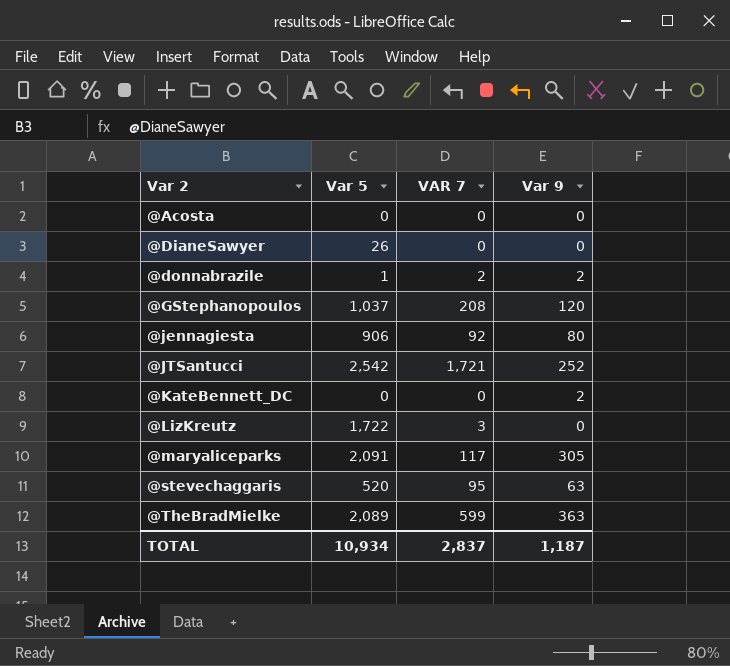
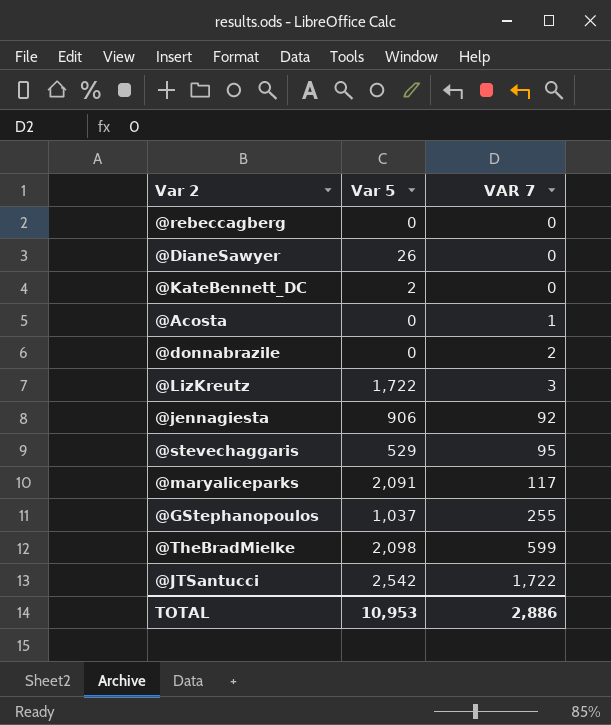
row order: Var 2 ascending -> VAR 7 ascending
column Var 9 | position: 4 -> none
row @rebeccagberg: none -> 0 | 0
@KateBennett_DC | Var 5: 0 -> 2
@Acosta | VAR 7: 0 -> 1
@donnabrazile | Var 5: 1 -> 0
@stevechaggaris | Var 5: 520 -> 529
@GStephanopoulos | VAR 7: 208 -> 255
@TheBradMielke | Var 5: 2,089 -> 2,098
@JTSantucci | VAR 7: 1,721 -> 1,722
TOTAL | Var 5: 10,934 -> 10,953
TOTAL | VAR 7: 2,837 -> 2,886

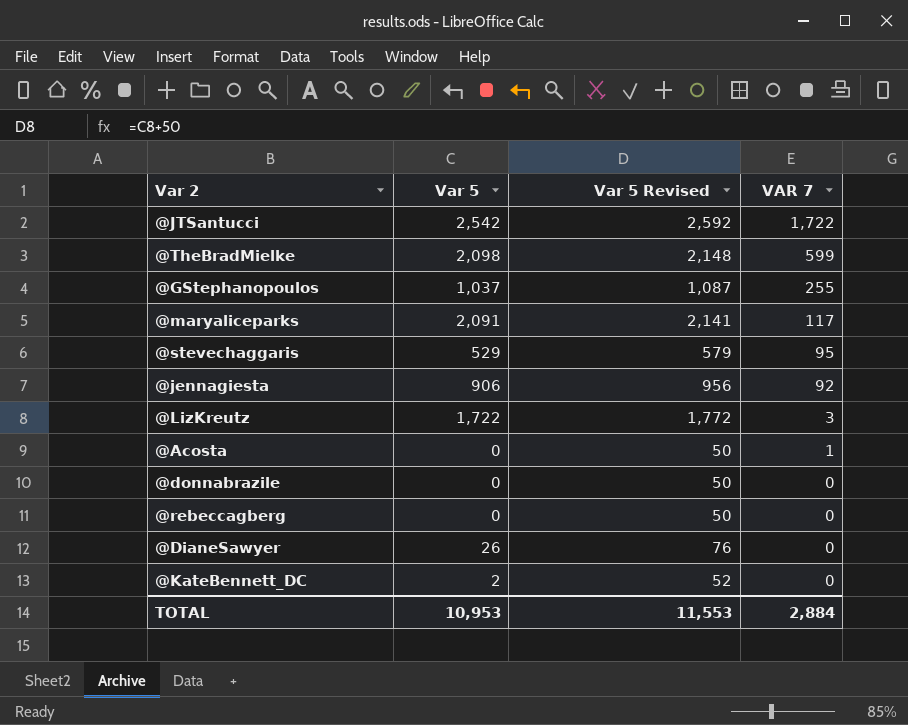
row order: VAR 7 ascending -> VAR 7 descending
column Var 5 Revised | formula: none -> [Var 5] + 50
@donnabrazile | VAR 7: 2 -> 0
TOTAL | VAR 7: 2,886 -> 2,884

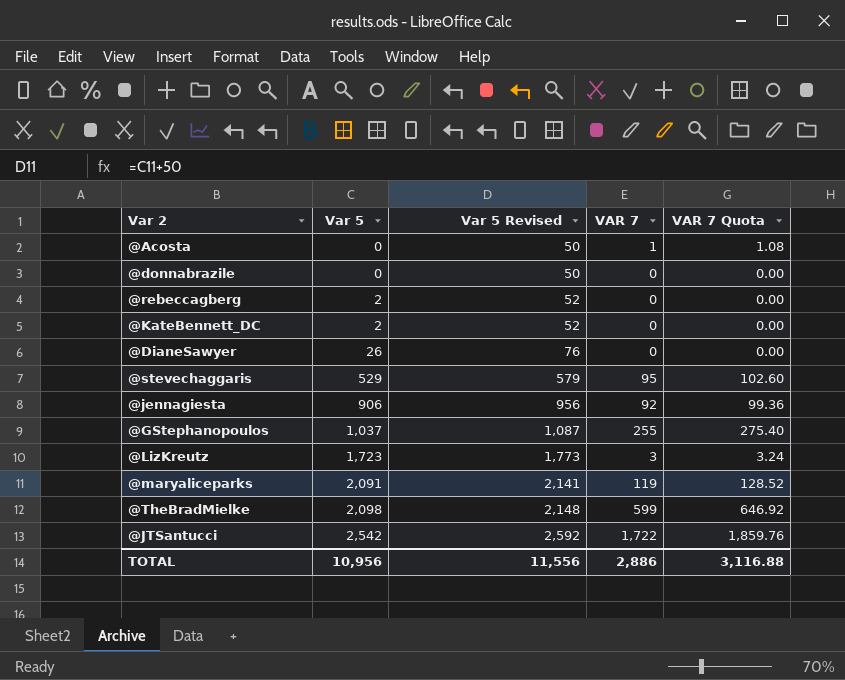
row order: VAR 7 descending -> Var 5 ascending
column VAR 7 Quota | formula: none -> [VAR 7] * 1.08
@rebeccagberg | Var 5: 0 -> 2
@rebeccagberg | Var 5 Revised: 50 -> 52
@LizKreutz | Var 5: 1,722 -> 1,723
@LizKreutz | Var 5 Revised: 1,772 -> 1,773
@maryaliceparks | VAR 7: 117 -> 119
TOTAL | Var 5: 10,953 -> 10,956
TOTAL | Var 5 Revised: 11,553 -> 11,556
TOTAL | VAR 7: 2,884 -> 2,886

